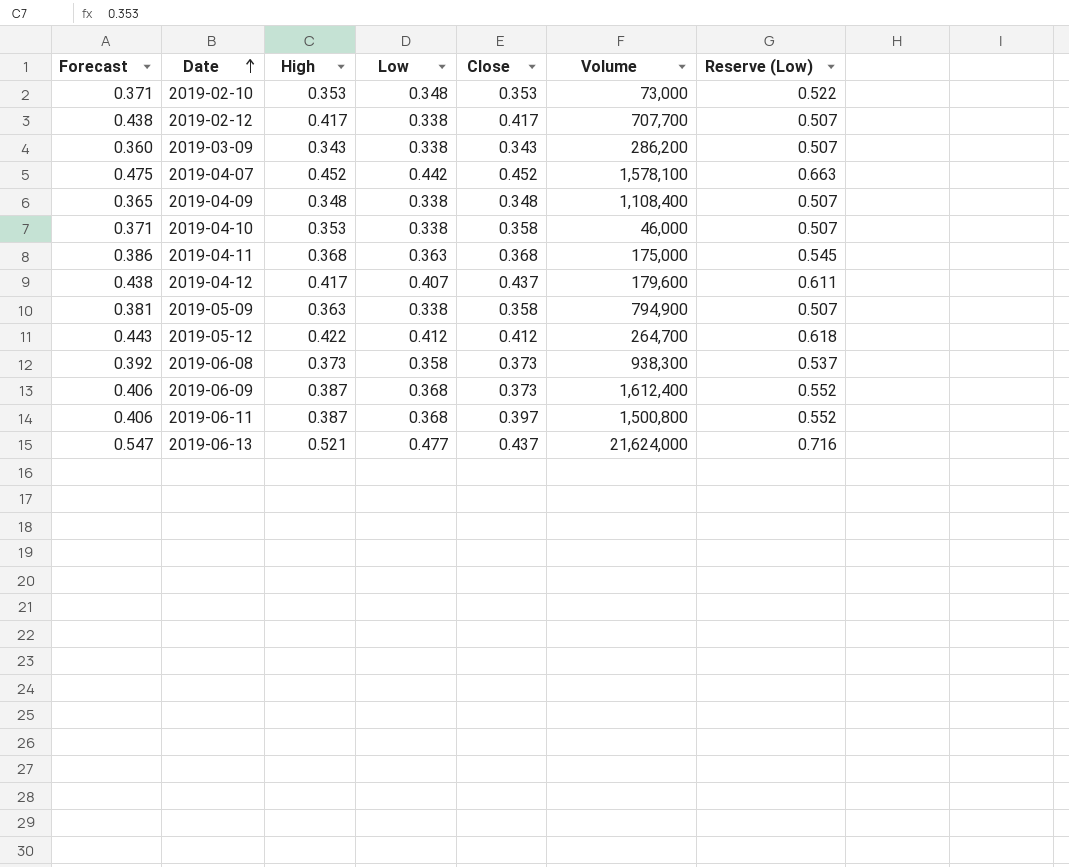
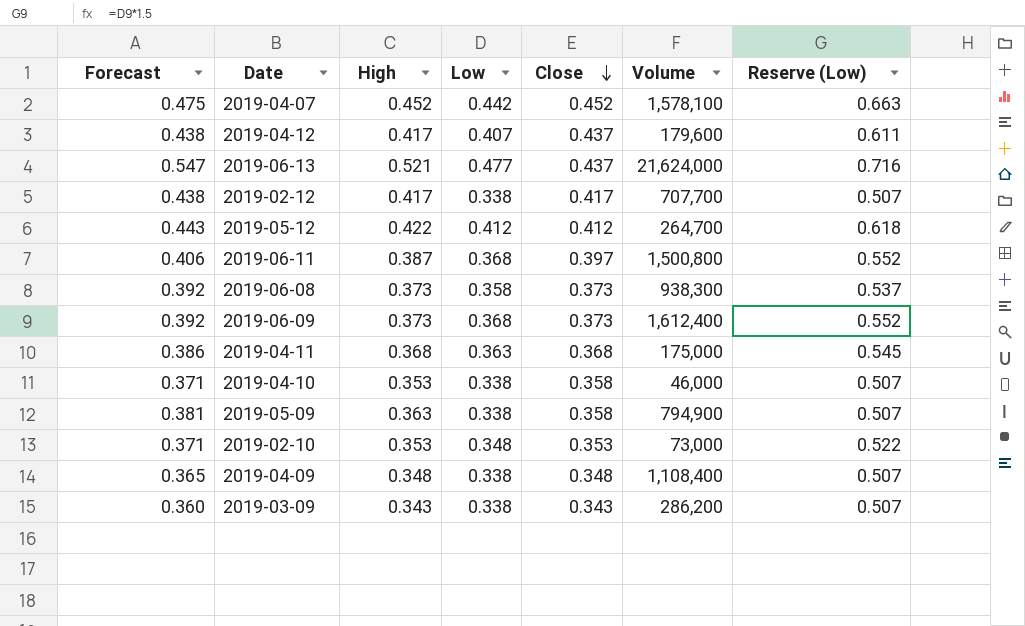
row order: Date ascending -> Close descending
2019-06-09 | Forecast: 0.406 -> 0.392
2019-06-09 | High: 0.387 -> 0.373

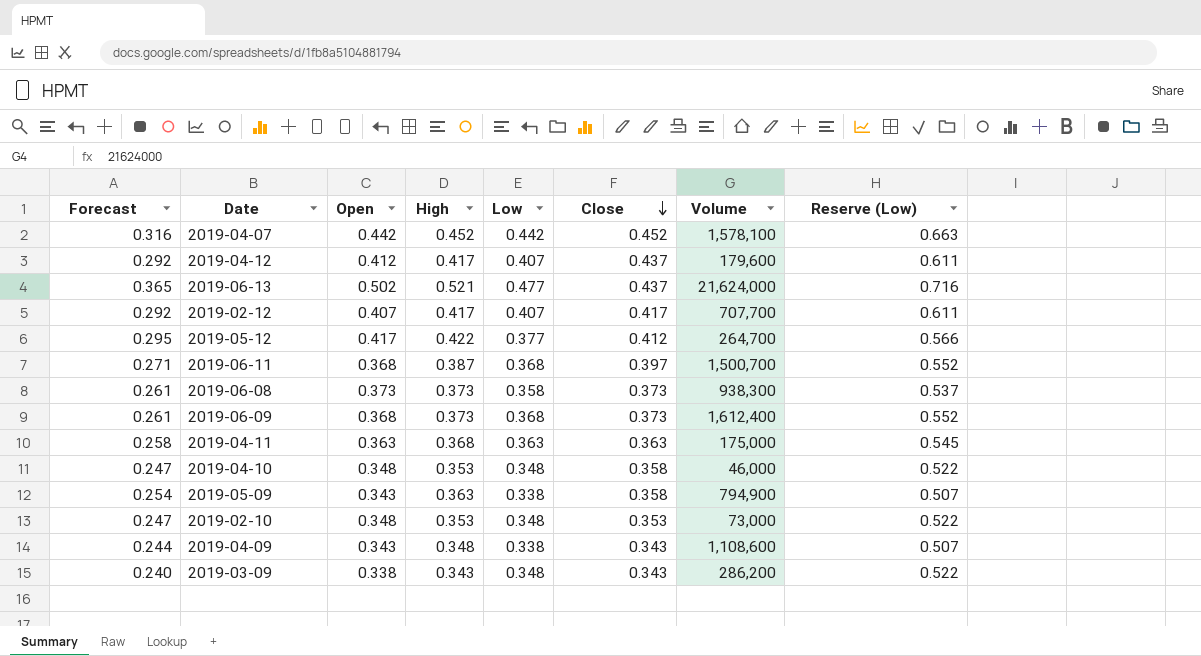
column Forecast | formula: [High] * 1.05 -> [High] * 0.7
column Open | position: none -> 3
2019-02-12 | Low: 0.338 -> 0.407
2019-02-12 | Reserve (Low): 0.507 -> 0.611
2019-05-12 | Low: 0.412 -> 0.377
2019-05-12 | Reserve (Low): 0.618 -> 0.566
2019-06-11 | Volume: 1,500,800 -> 1,500,700
2019-04-11 | Close: 0.368 -> 0.363
2019-04-10 | Low: 0.338 -> 0.348
2019-04-10 | Reserve (Low): 0.507 -> 0.522
2019-04-09 | Close: 0.348 -> 0.343
2019-04-09 | Volume: 1,108,400 -> 1,108,600
2019-03-09 | Low: 0.338 -> 0.348
2019-03-09 | Reserve (Low): 0.507 -> 0.522

